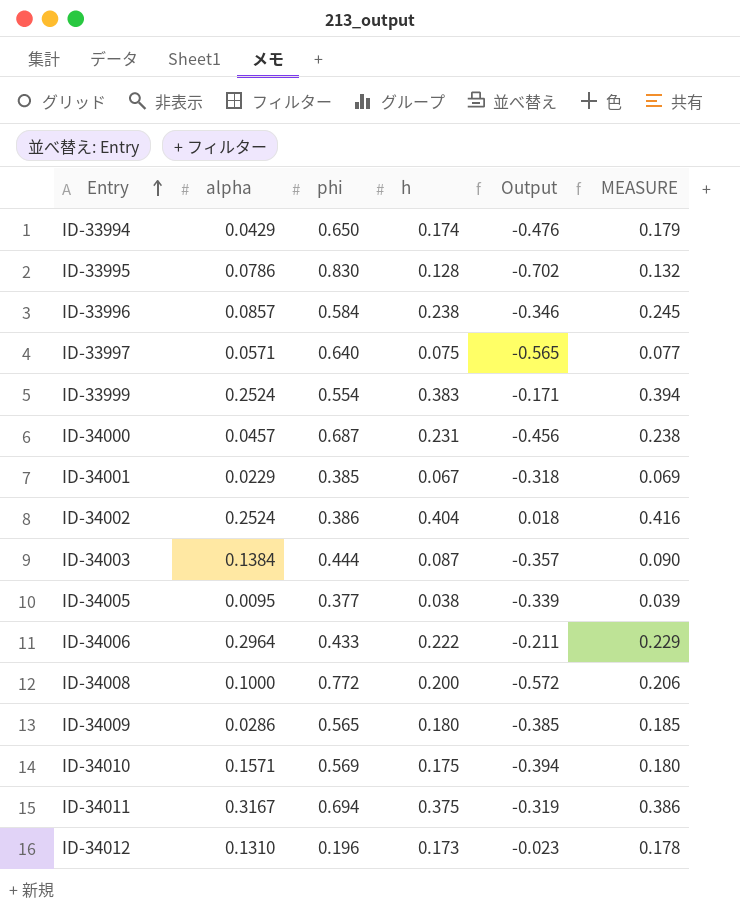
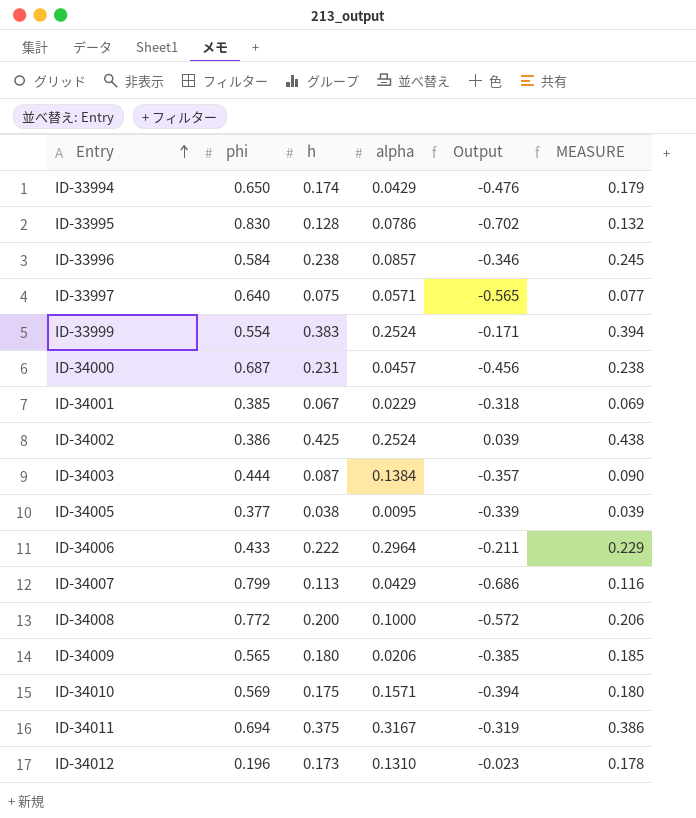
column alpha | position: 2 -> 4
ID-34002 | h: 0.404 -> 0.425
ID-34002 | Output: 0.018 -> 0.039
ID-34002 | MEASURE: 0.416 -> 0.438
row ID-34007: none -> 0.799 | 0.113 | 0.0429 | -0.686 | 0.116
ID-34009 | alpha: 0.0286 -> 0.0206

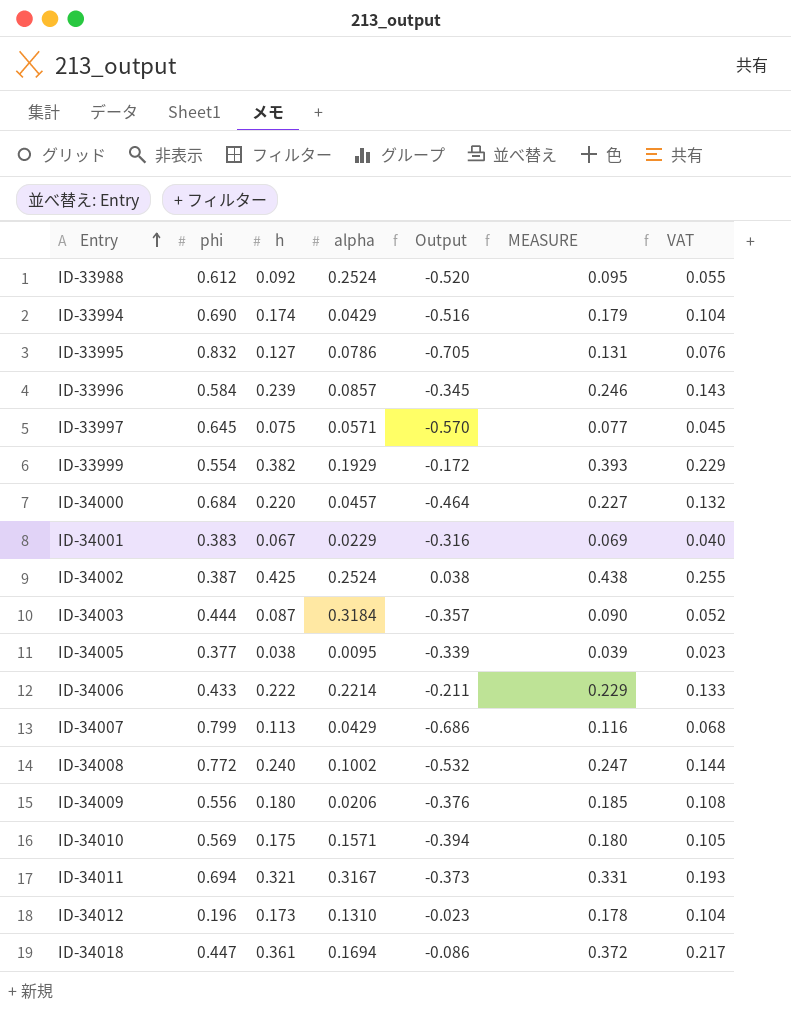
column VAT | formula: none -> [h] * 0.6
row ID-33988: none -> 0.612 | 0.092 | 0.2524 | -0.520 | 0.095 | 0.055
ID-33994 | phi: 0.650 -> 0.690
ID-33994 | Output: -0.476 -> -0.516
ID-33995 | phi: 0.830 -> 0.832
ID-33995 | h: 0.128 -> 0.127
ID-33995 | Output: -0.702 -> -0.705
ID-33995 | MEASURE: 0.132 -> 0.131
ID-33996 | h: 0.238 -> 0.239
ID-33996 | Output: -0.346 -> -0.345
ID-33996 | MEASURE: 0.245 -> 0.246
ID-33997 | phi: 0.640 -> 0.645
ID-33997 | Output: -0.565 -> -0.570
ID-33999 | h: 0.383 -> 0.382
ID-33999 | alpha: 0.2524 -> 0.1929
ID-33999 | Output: -0.171 -> -0.172
ID-33999 | MEASURE: 0.394 -> 0.393
ID-34000 | phi: 0.687 -> 0.684
ID-34000 | h: 0.231 -> 0.220
ID-34000 | Output: -0.456 -> -0.464
ID-34000 | MEASURE: 0.238 -> 0.227
ID-34001 | phi: 0.385 -> 0.383
ID-34001 | Output: -0.318 -> -0.316
ID-34002 | phi: 0.386 -> 0.387
ID-34002 | Output: 0.039 -> 0.038
ID-34003 | alpha: 0.1384 -> 0.3184
ID-34006 | alpha: 0.2964 -> 0.2214
ID-34008 | h: 0.200 -> 0.240
ID-34008 | alpha: 0.1000 -> 0.1002
ID-34008 | Output: -0.572 -> -0.532
ID-34008 | MEASURE: 0.206 -> 0.247
ID-34009 | phi: 0.565 -> 0.556
ID-34009 | Output: -0.385 -> -0.376
ID-34011 | h: 0.375 -> 0.321
ID-34011 | Output: -0.319 -> -0.373
ID-34011 | MEASURE: 0.386 -> 0.331
row ID-34018: none -> 0.447 | 0.361 | 0.1694 | -0.086 | 0.372 | 0.217

